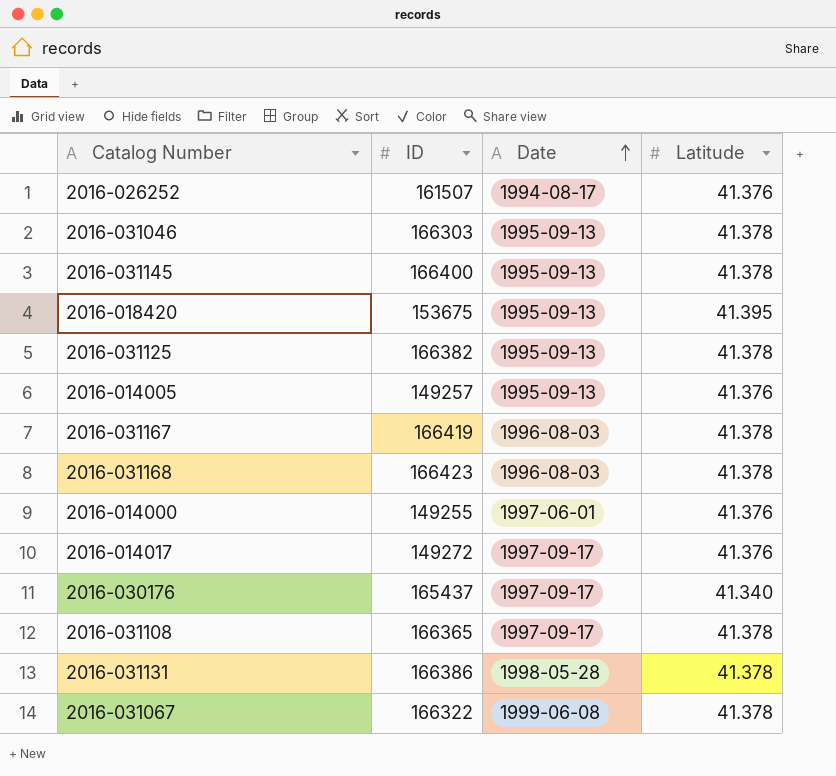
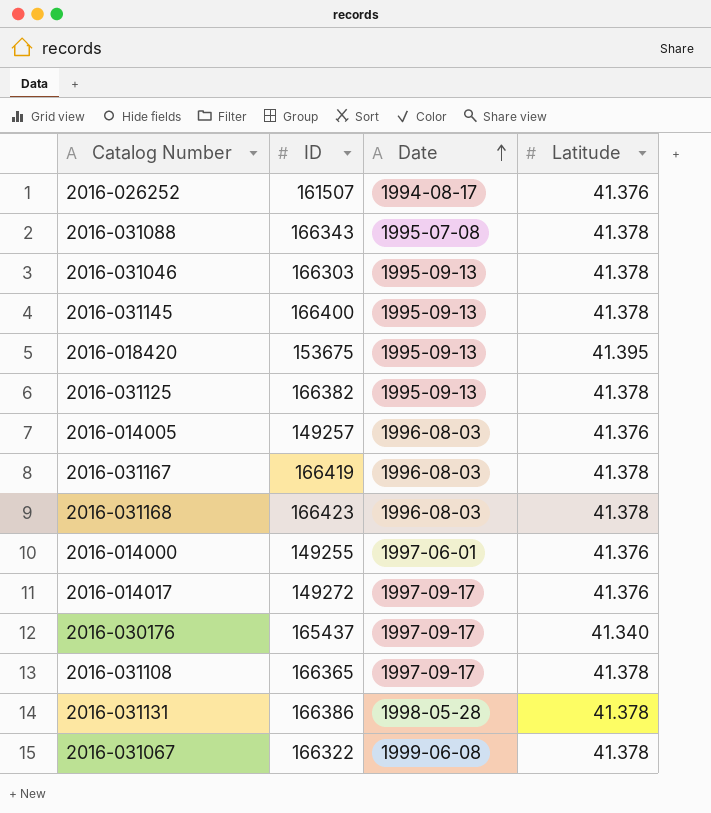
row 2016-031088: none -> 166343 | 1995-07-08 | 41.378
2016-014005 | Date: 1995-09-13 -> 1996-08-03

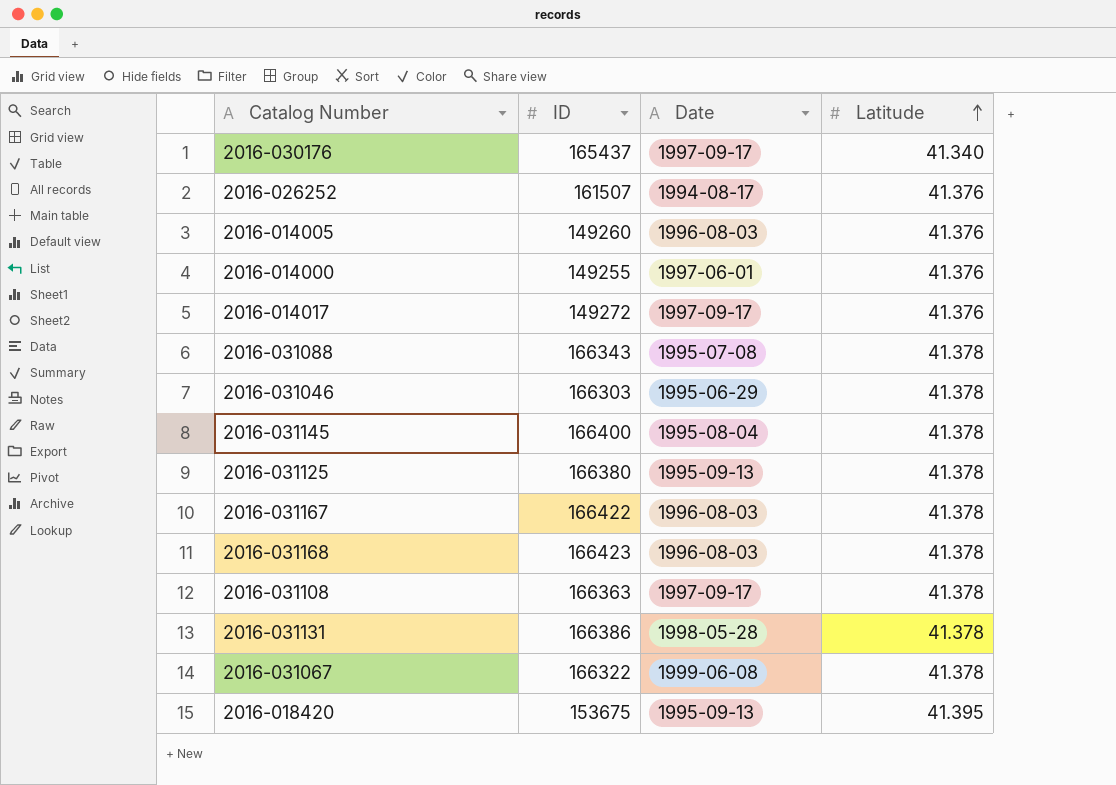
row order: Date ascending -> Latitude ascending
2016-014005 | ID: 149257 -> 149260
2016-031046 | Date: 1995-09-13 -> 1995-06-29
2016-031145 | Date: 1995-09-13 -> 1995-08-04
2016-031125 | ID: 166382 -> 166380
2016-031167 | ID: 166419 -> 166422
2016-031108 | ID: 166365 -> 166363

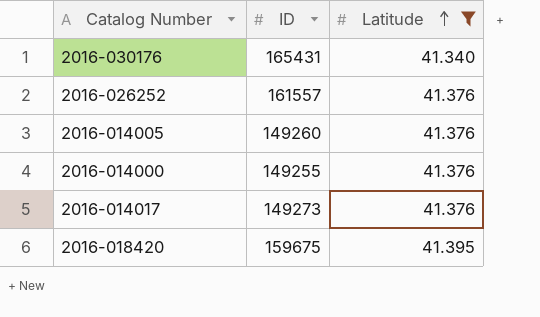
filter: none -> Latitude != 41.378
column Date | position: 3 -> none
2016-030176 | ID: 165437 -> 165431
2016-026252 | ID: 161507 -> 161557
2016-014017 | ID: 149272 -> 149273
2016-018420 | ID: 153675 -> 159675

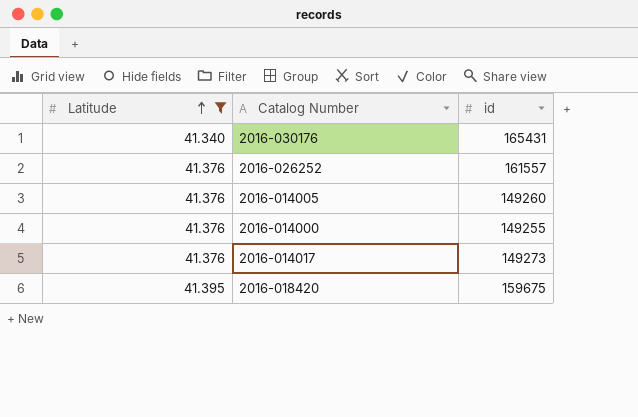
column Latitude | position: 3 -> 1
column name: ID -> id

